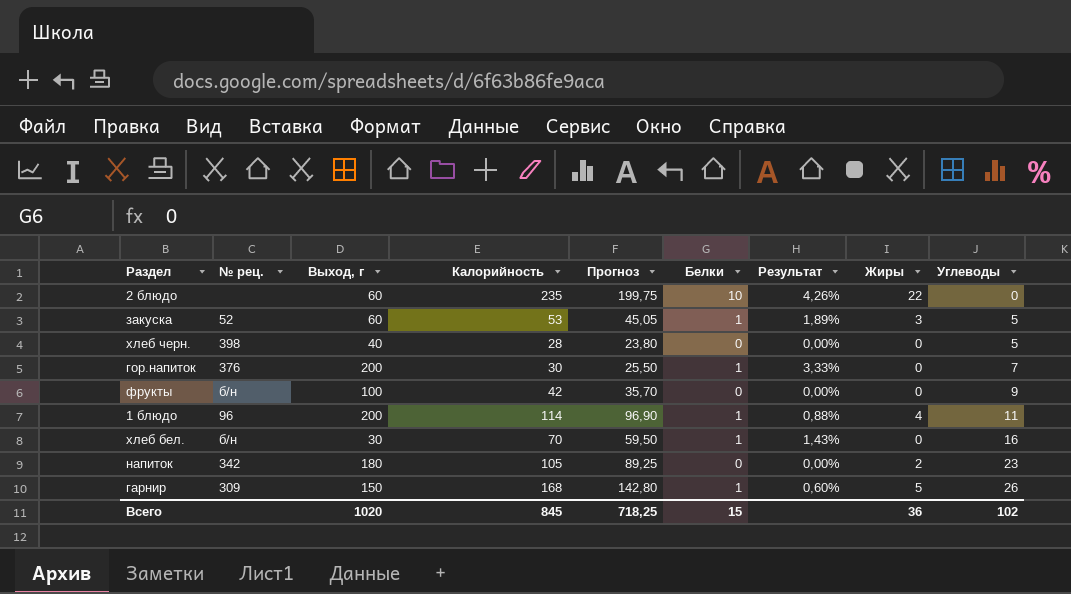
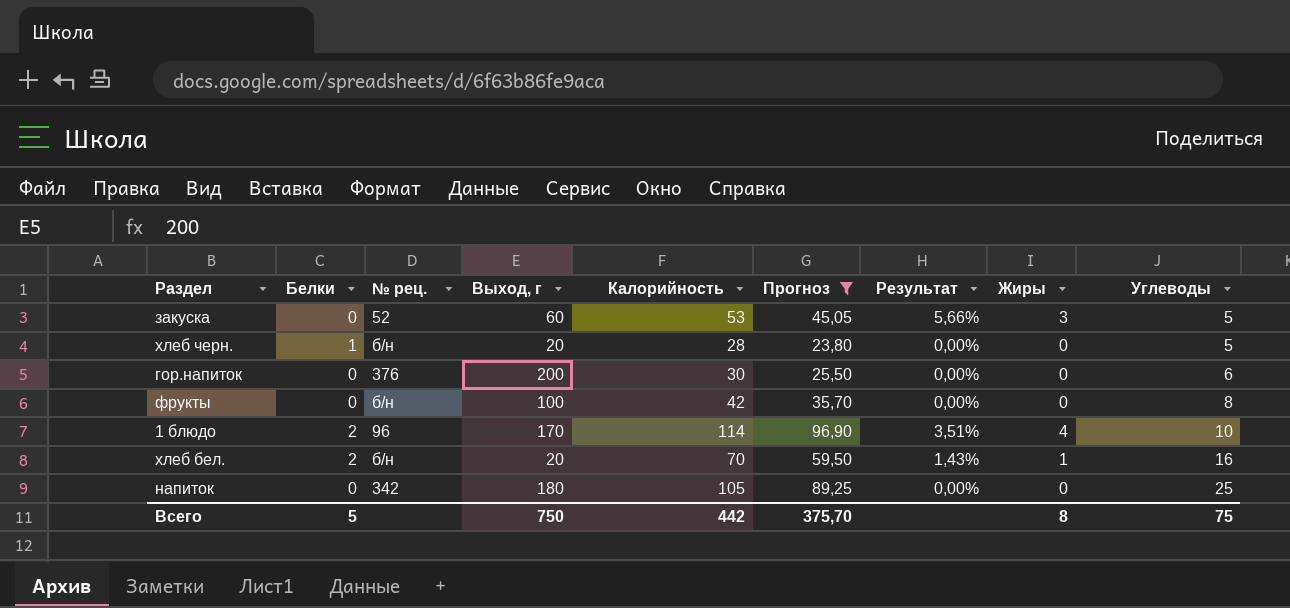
filter: none -> Прогноз <= 96,90
column Белки | position: 6 -> 2
column Результат | formula: [Белки] / [Калорийность] -> [Жиры] / [Калорийность]
закуска | Белки: 1 -> 0
хлеб черн. | Белки: 0 -> 1
хлеб черн. | № рец.: 398 -> б/н
хлеб черн. | Выход, г: 40 -> 20
гор.напиток | Белки: 1 -> 0
гор.напиток | Углеводы: 7 -> 6
фрукты | Углеводы: 9 -> 8
1 блюдо | Белки: 1 -> 2
1 блюдо | Выход, г: 200 -> 170
1 блюдо | Углеводы: 11 -> 10
хлеб бел. | Белки: 1 -> 2
хлеб бел. | Выход, г: 30 -> 20
хлеб бел. | Жиры: 0 -> 1
напиток | Жиры: 2 -> 0
напиток | Углеводы: 23 -> 25
Всего | Белки: 15 -> 5
Всего | Выход, г: 1020 -> 750
Всего | Калорийность: 845 -> 442
Всего | Прогноз: 718,25 -> 375,70
Всего | Жиры: 36 -> 8
Всего | Углеводы: 102 -> 75

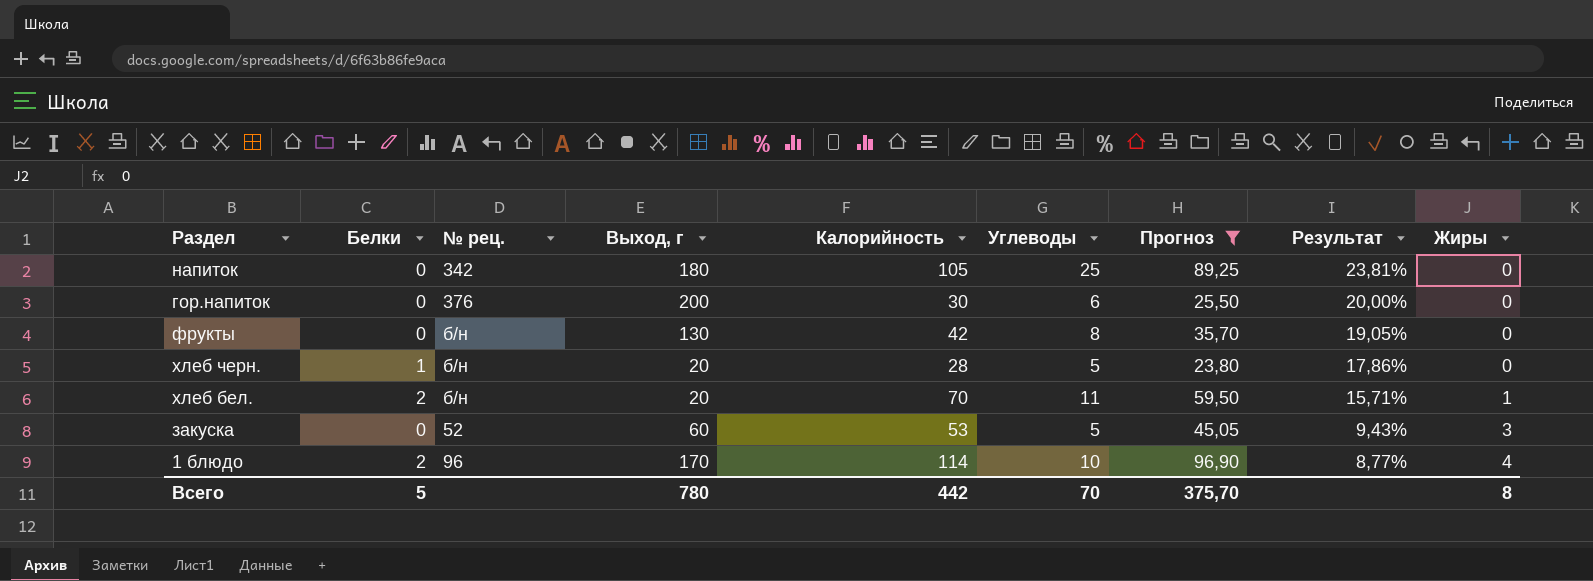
row order: Углеводы ascending -> Результат descending
column Углеводы | position: 9 -> 6
column Результат | formula: [Жиры] / [Калорийность] -> [Углеводы] / [Калорийность]
фрукты | Выход, г: 100 -> 130
хлеб бел. | Углеводы: 16 -> 11
Всего | Выход, г: 750 -> 780
Всего | Углеводы: 75 -> 70

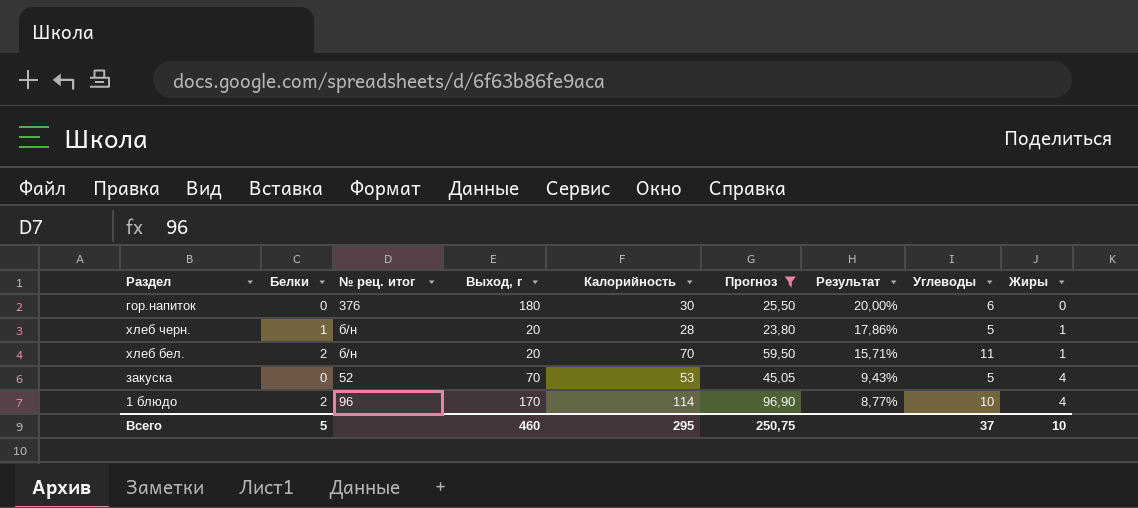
column name: № рец. -> № рец. итог
column Углеводы | position: 6 -> 8
row напиток: 0 | 342 | 180 | 105 | 25 | 89,25 | 23,81% | 0 -> none
row фрукты: 0 | б/н | 130 | 42 | 8 | 35,70 | 19,05% | 0 -> none
гор.напиток | Выход, г: 200 -> 180
хлеб черн. | Жиры: 0 -> 1
закуска | Выход, г: 60 -> 70
закуска | Жиры: 3 -> 4
Всего | Выход, г: 780 -> 460
Всего | Калорийность: 442 -> 295
Всего | Прогноз: 375,70 -> 250,75
Всего | Углеводы: 70 -> 37
Всего | Жиры: 8 -> 10

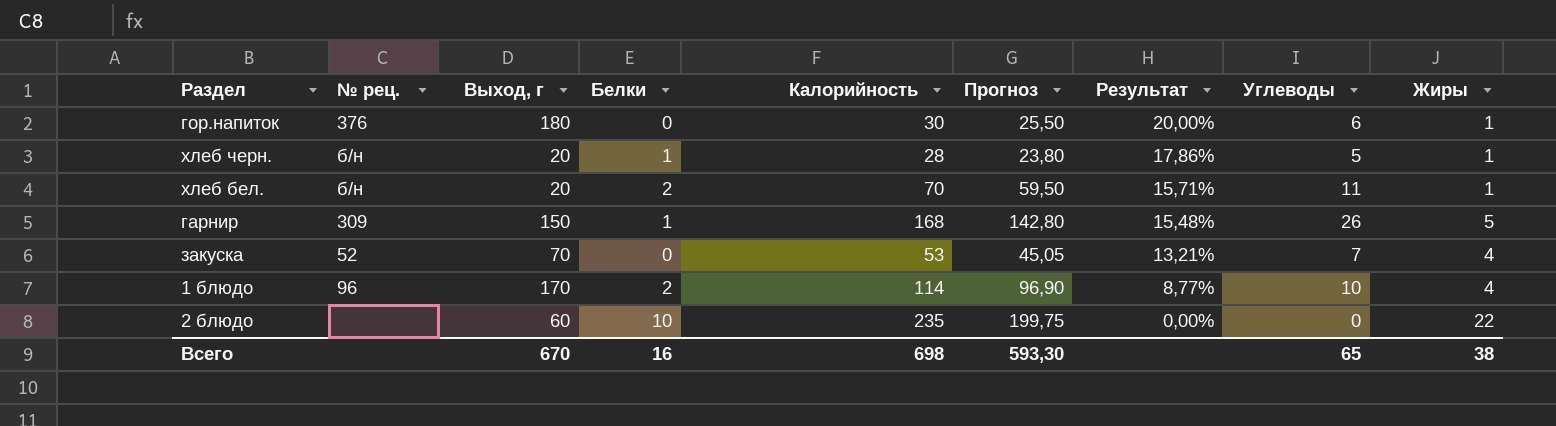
filter: Прогноз <= 96,90 -> none
column name: № рец. итог -> № рец.
column Белки | position: 2 -> 4
гор.напиток | Жиры: 0 -> 1
закуска | Результат: 9,43% -> 13,21%
закуска | Углеводы: 5 -> 7
Всего | Выход, г: 460 -> 670
Всего | Белки: 5 -> 16
Всего | Калорийность: 295 -> 698
Всего | Прогноз: 250,75 -> 593,30
Всего | Углеводы: 37 -> 65
Всего | Жиры: 10 -> 38

